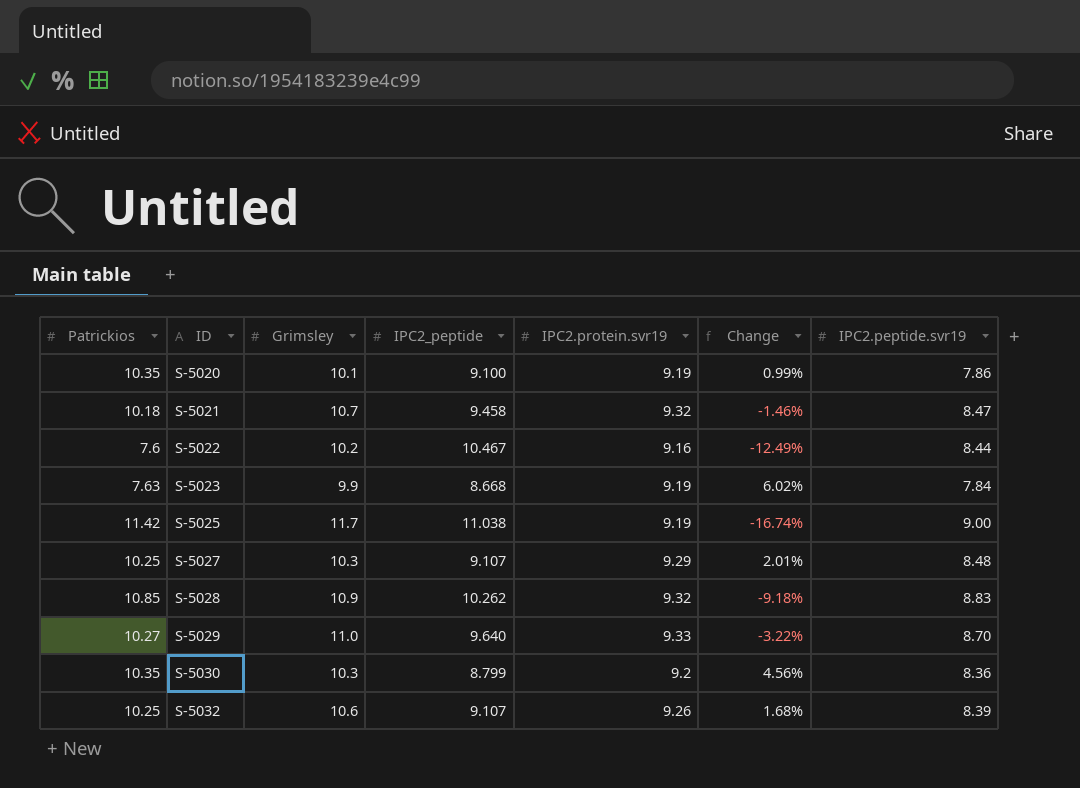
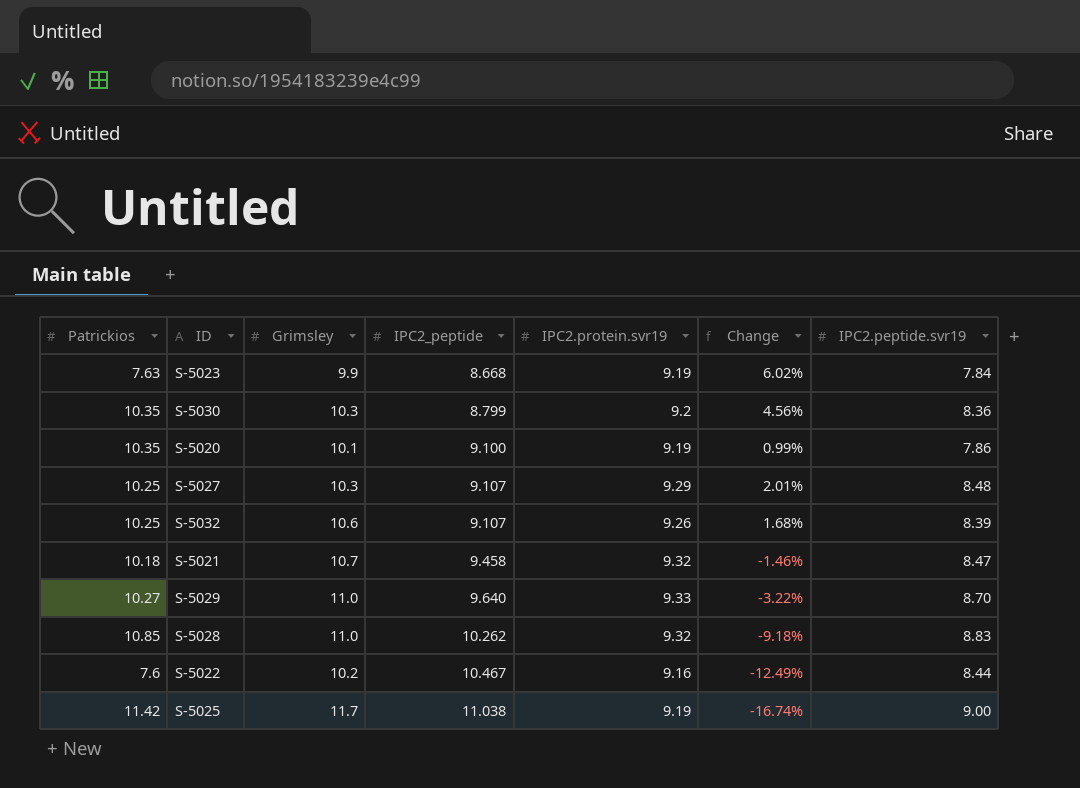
row order: ID ascending -> IPC2_peptide ascending
S-5028 | Grimsley: 10.9 -> 11.0

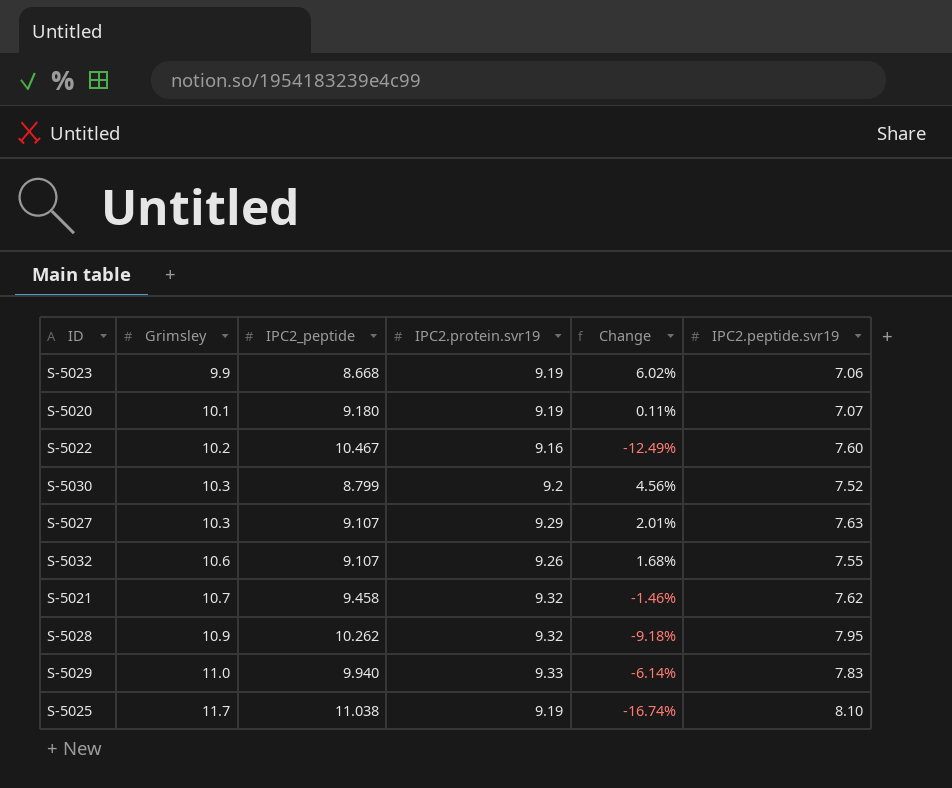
row order: IPC2_peptide ascending -> Grimsley ascending
column Patrickios | position: 1 -> none
S-5023 | IPC2.peptide.svr19: 7.84 -> 7.06
S-5020 | IPC2_peptide: 9.100 -> 9.180
S-5020 | Change: 0.99% -> 0.11%
S-5020 | IPC2.peptide.svr19: 7.86 -> 7.07
S-5022 | IPC2.peptide.svr19: 8.44 -> 7.60
S-5030 | IPC2.peptide.svr19: 8.36 -> 7.52
S-5027 | IPC2.peptide.svr19: 8.48 -> 7.63
S-5032 | IPC2.peptide.svr19: 8.39 -> 7.55
S-5021 | IPC2.peptide.svr19: 8.47 -> 7.62
S-5028 | Grimsley: 11.0 -> 10.9
S-5028 | IPC2.peptide.svr19: 8.83 -> 7.95
S-5029 | IPC2_peptide: 9.640 -> 9.940
S-5029 | Change: -3.22% -> -6.14%
S-5029 | IPC2.peptide.svr19: 8.70 -> 7.83
S-5025 | IPC2.peptide.svr19: 9.00 -> 8.10

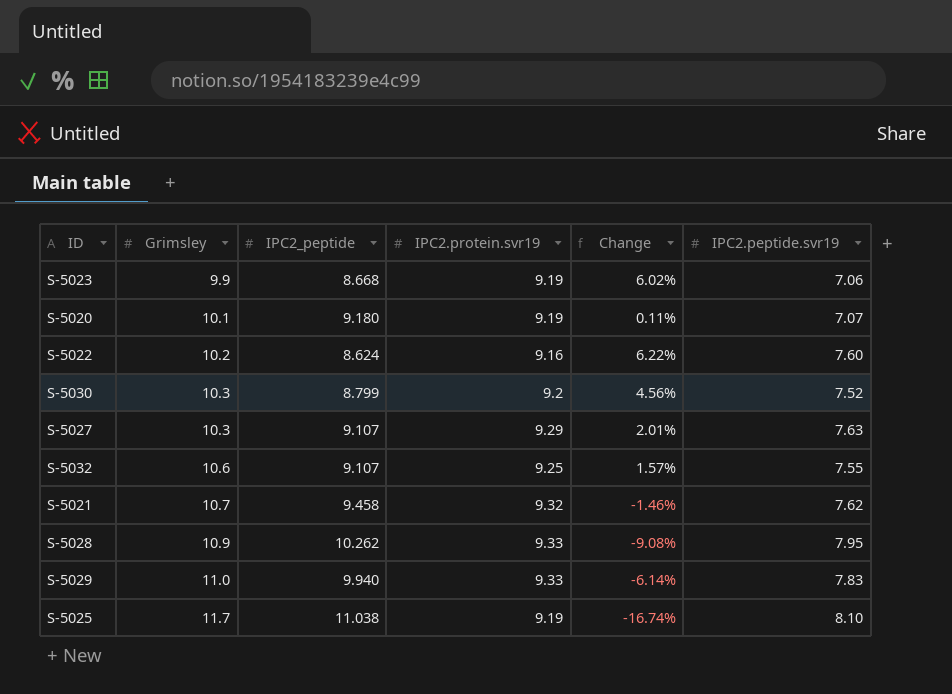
S-5022 | IPC2_peptide: 10.467 -> 8.624
S-5022 | Change: -12.49% -> 6.22%
S-5032 | IPC2.protein.svr19: 9.26 -> 9.25
S-5032 | Change: 1.68% -> 1.57%
S-5028 | IPC2.protein.svr19: 9.32 -> 9.33
S-5028 | Change: -9.18% -> -9.08%

